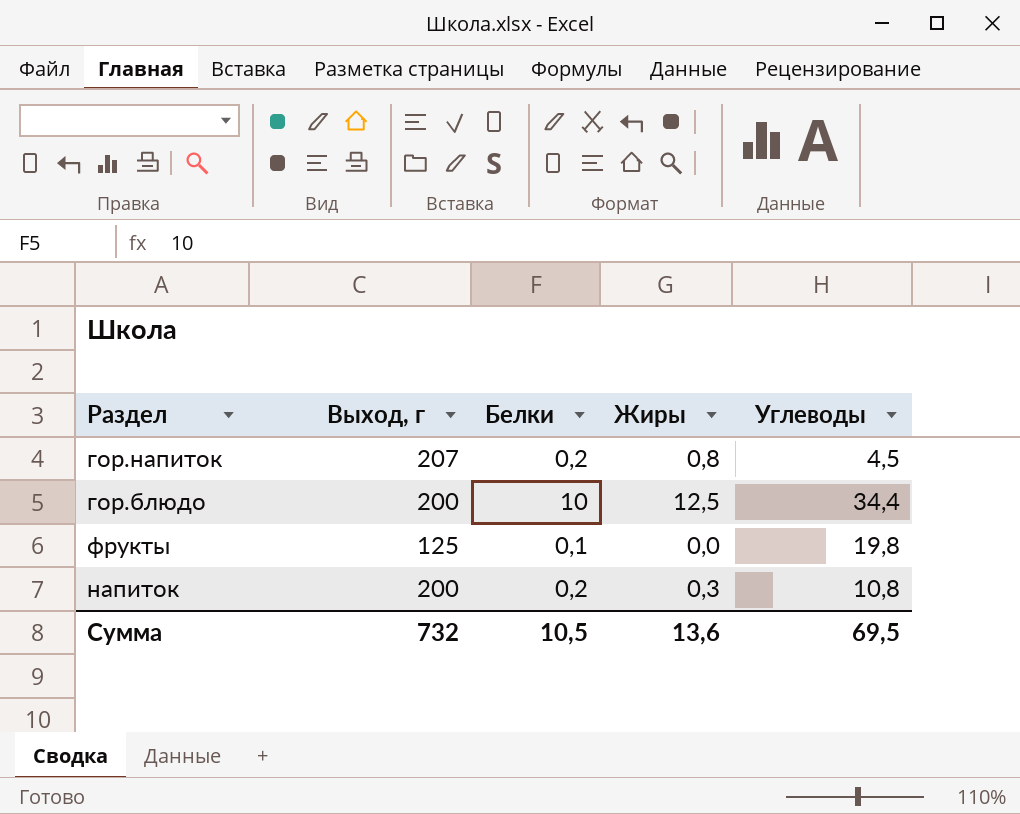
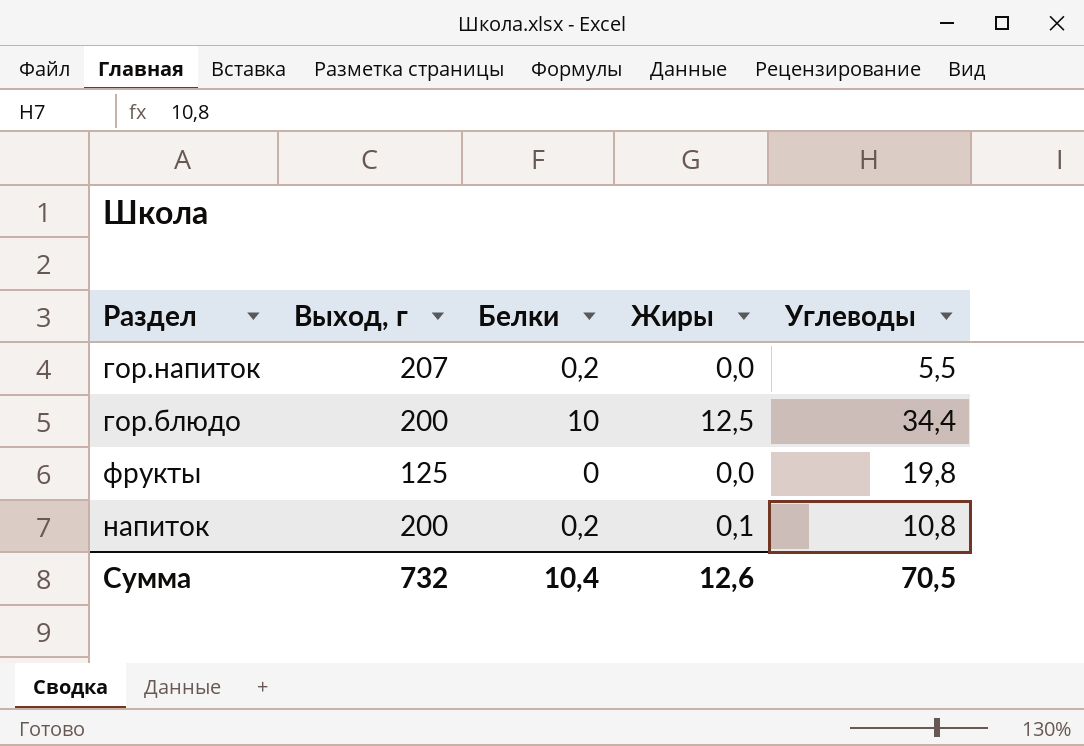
гор.напиток | Жиры: 0,8 -> 0,0
гор.напиток | Углеводы: 4,5 -> 5,5
фрукты | Белки: 0,1 -> 0
напиток | Жиры: 0,3 -> 0,1
Сумма | Белки: 10,5 -> 10,4
Сумма | Жиры: 13,6 -> 12,6
Сумма | Углеводы: 69,5 -> 70,5

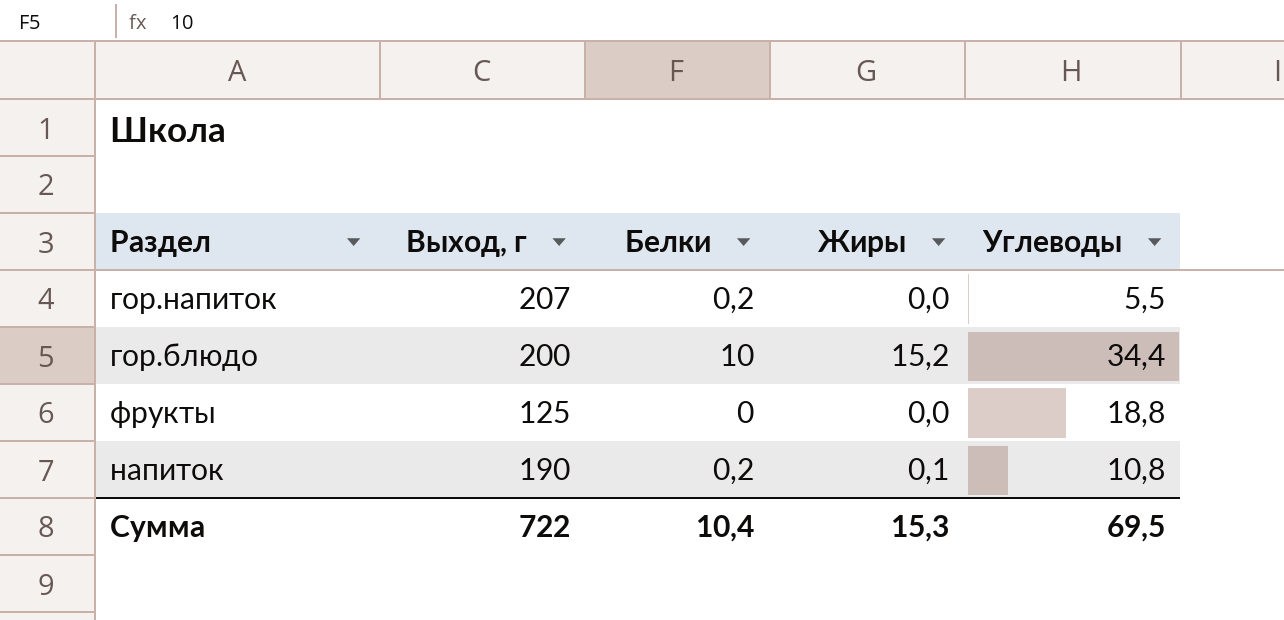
гор.блюдо | Жиры: 12,5 -> 15,2
фрукты | Углеводы: 19,8 -> 18,8
напиток | Выход, г: 200 -> 190
Сумма | Выход, г: 732 -> 722
Сумма | Жиры: 12,6 -> 15,3
Сумма | Углеводы: 70,5 -> 69,5

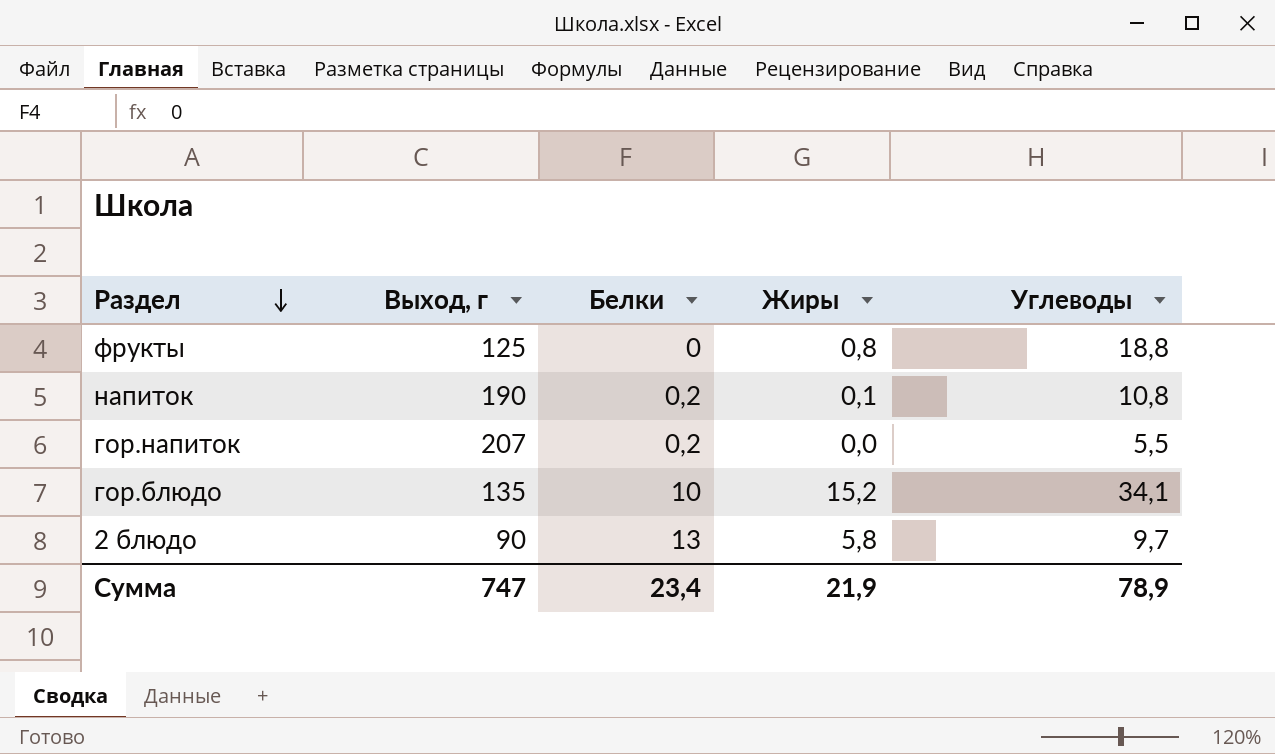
row order: none -> Раздел descending
фрукты | Жиры: 0,0 -> 0,8
гор.блюдо | Выход, г: 200 -> 135
гор.блюдо | Углеводы: 34,4 -> 34,1
row 2 блюдо: none -> 90 | 13 | 5,8 | 9,7
Сумма | Выход, г: 722 -> 747
Сумма | Белки: 10,4 -> 23,4
Сумма | Жиры: 15,3 -> 21,9
Сумма | Углеводы: 69,5 -> 78,9

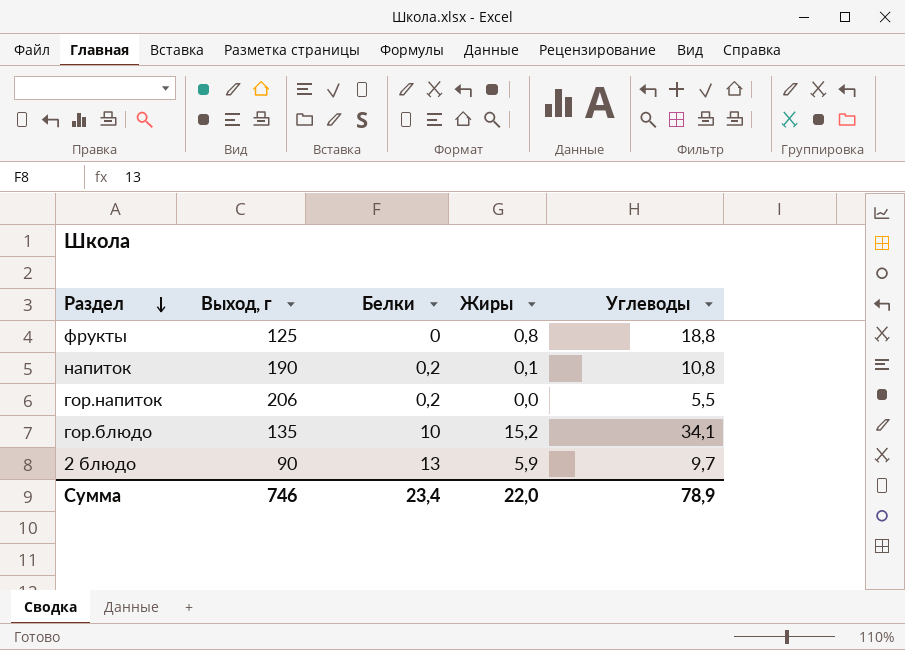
гор.напиток | Выход, г: 207 -> 206
2 блюдо | Жиры: 5,8 -> 5,9
Сумма | Выход, г: 747 -> 746
Сумма | Жиры: 21,9 -> 22,0

